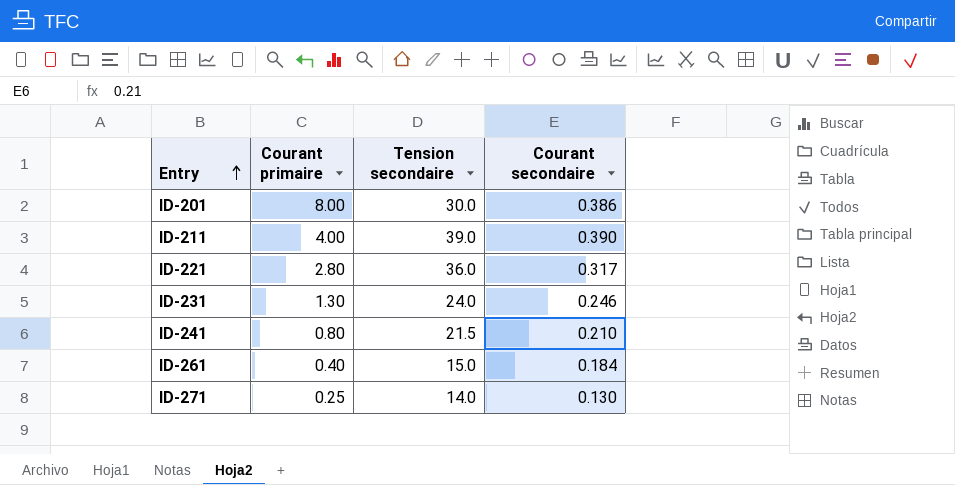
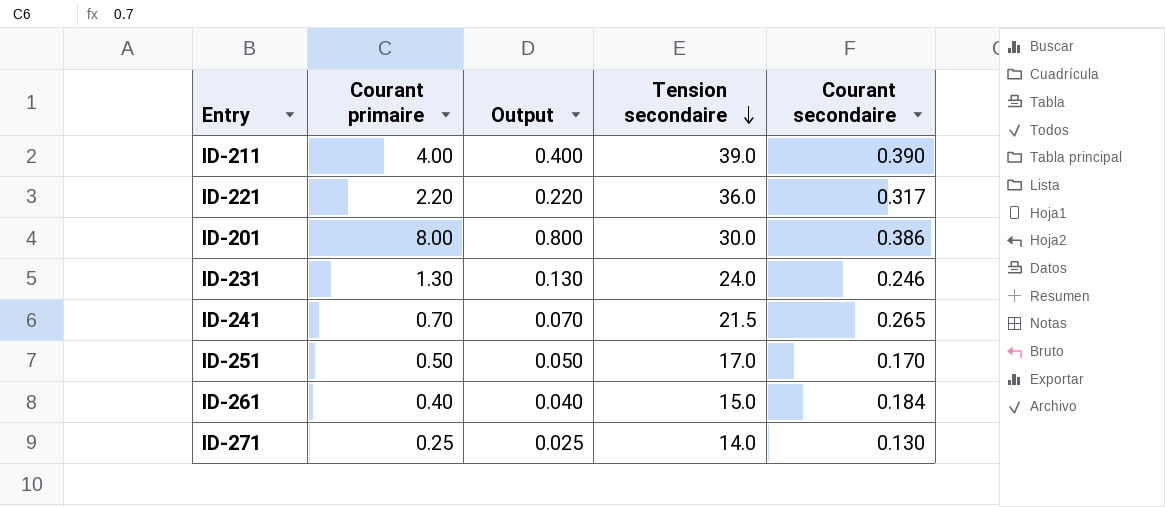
row order: Entry ascending -> Tension secondaire descending
column Output | formula: none -> [Courant primaire] * 0.1
ID-221 | Courant primaire: 2.80 -> 2.20
ID-241 | Courant primaire: 0.80 -> 0.70
ID-241 | Courant secondaire: 0.210 -> 0.265
row ID-251: none -> 0.50 | 0.050 | 17.0 | 0.170

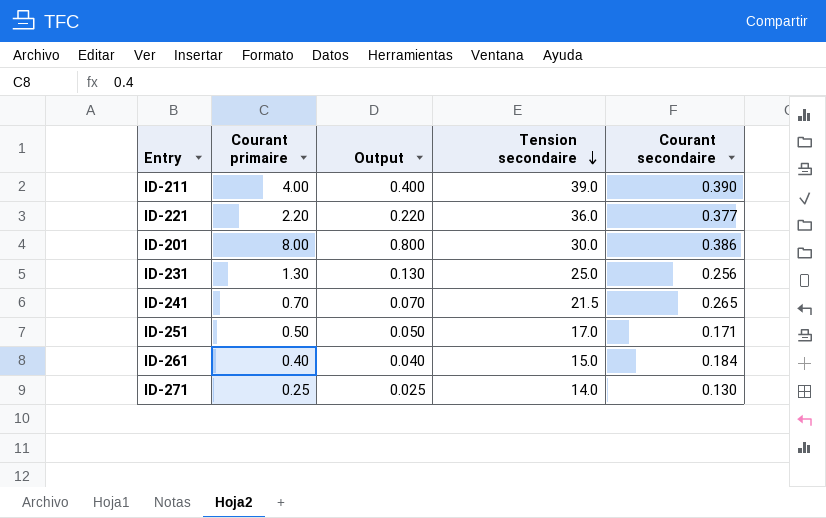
ID-221 | Courant secondaire: 0.317 -> 0.377
ID-231 | Tension secondaire: 24.0 -> 25.0
ID-231 | Courant secondaire: 0.246 -> 0.256
ID-251 | Courant secondaire: 0.170 -> 0.171

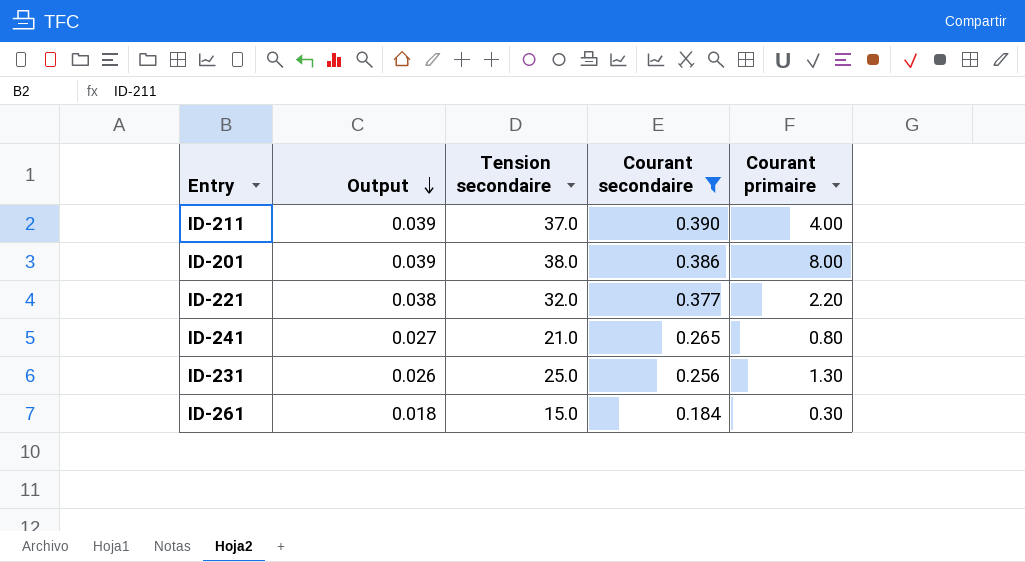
filter: none -> Courant secondaire >= 0.184
row order: Tension secondaire descending -> Output descending
column Output | formula: [Courant primaire] * 0.1 -> [Courant secondaire] * 0.1
column Courant primaire | position: 2 -> 5
ID-211 | Tension secondaire: 39.0 -> 37.0
ID-201 | Tension secondaire: 30.0 -> 38.0
ID-221 | Tension secondaire: 36.0 -> 32.0
ID-241 | Tension secondaire: 21.5 -> 21.0
ID-241 | Courant primaire: 0.70 -> 0.80
ID-261 | Courant primaire: 0.40 -> 0.30

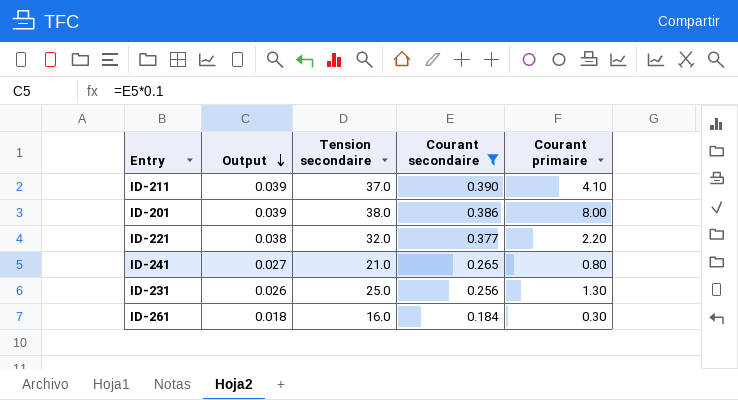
ID-211 | Courant primaire: 4.00 -> 4.10
ID-261 | Tension secondaire: 15.0 -> 16.0

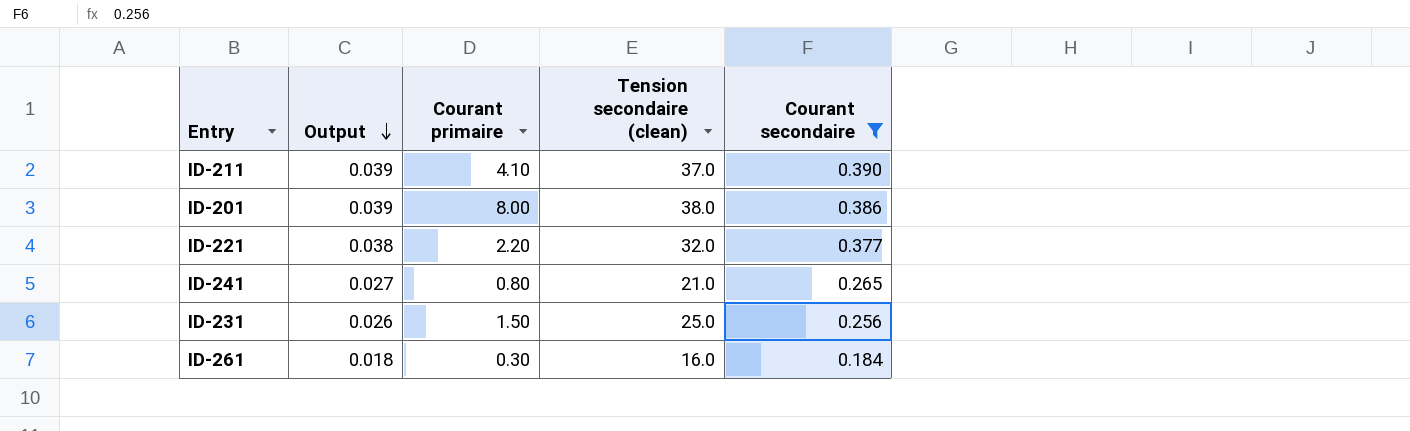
column Courant primaire | position: 5 -> 3
column name: Tension secondaire -> Tension secondaire (clean)
ID-231 | Courant primaire: 1.30 -> 1.50

